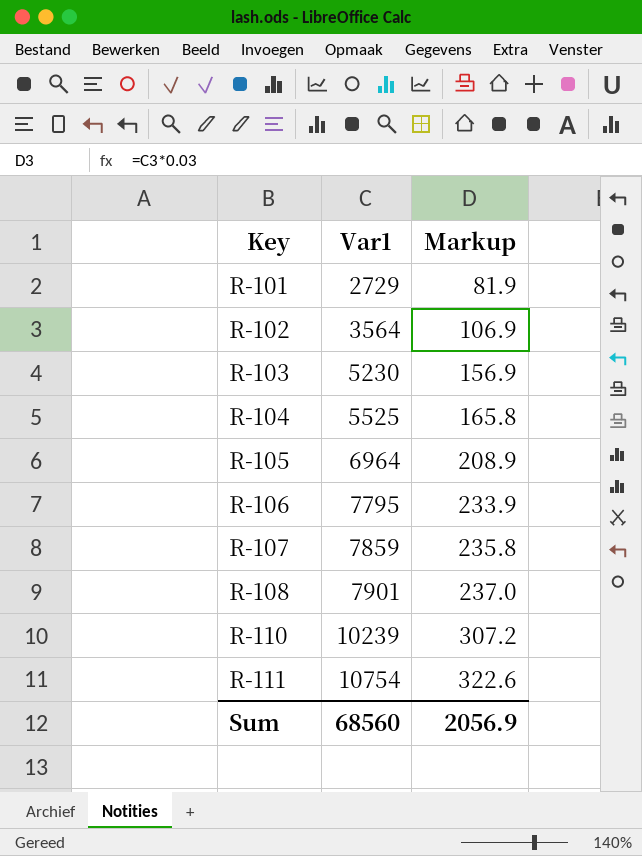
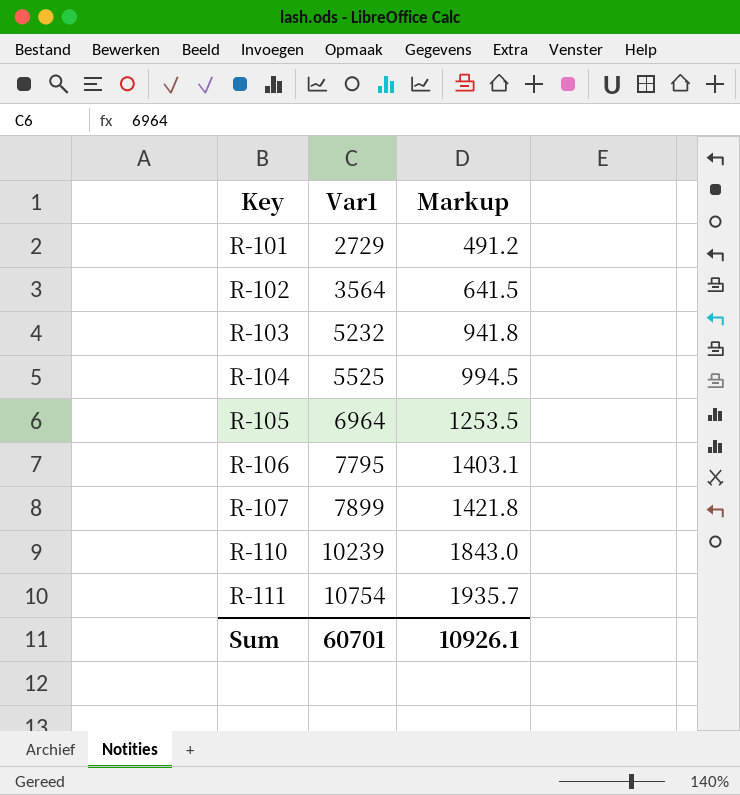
column Markup | formula: [Var1] * 0.03 -> [Var1] * 0.18
row R-108: 7901 | 237.0 -> none
R-103 | Var1: 5230 -> 5232
R-107 | Var1: 7859 -> 7899
Sum | Var1: 68560 -> 60701
Sum | Markup: 2056.9 -> 10926.1

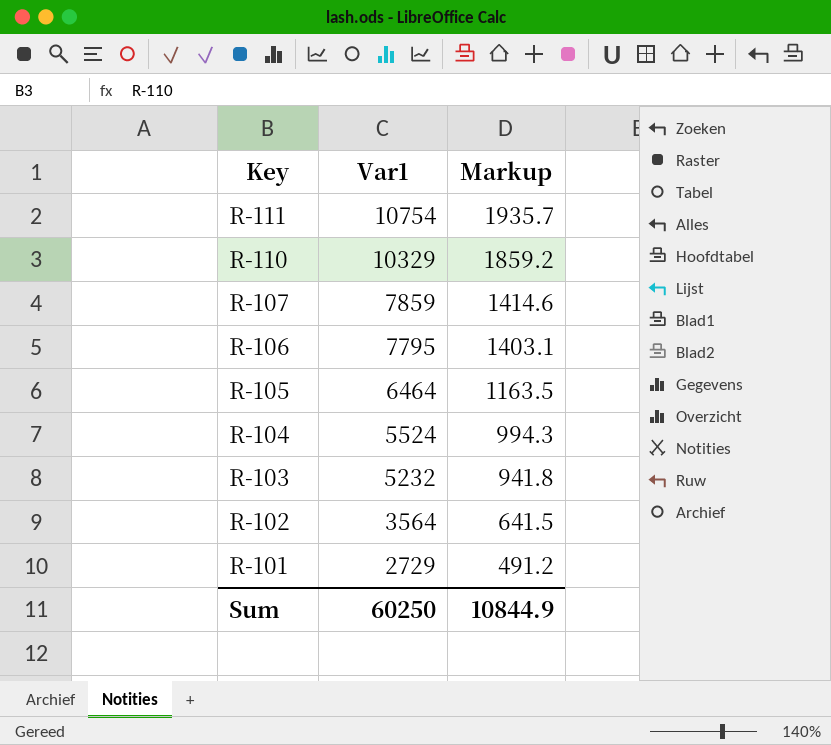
row order: Key ascending -> Key descending
R-110 | Var1: 10239 -> 10329
R-110 | Markup: 1843.0 -> 1859.2
R-107 | Var1: 7899 -> 7859
R-107 | Markup: 1421.8 -> 1414.6
R-105 | Var1: 6964 -> 6464
R-105 | Markup: 1253.5 -> 1163.5
R-104 | Var1: 5525 -> 5524
R-104 | Markup: 994.5 -> 994.3
Sum | Var1: 60701 -> 60250
Sum | Markup: 10926.1 -> 10844.9

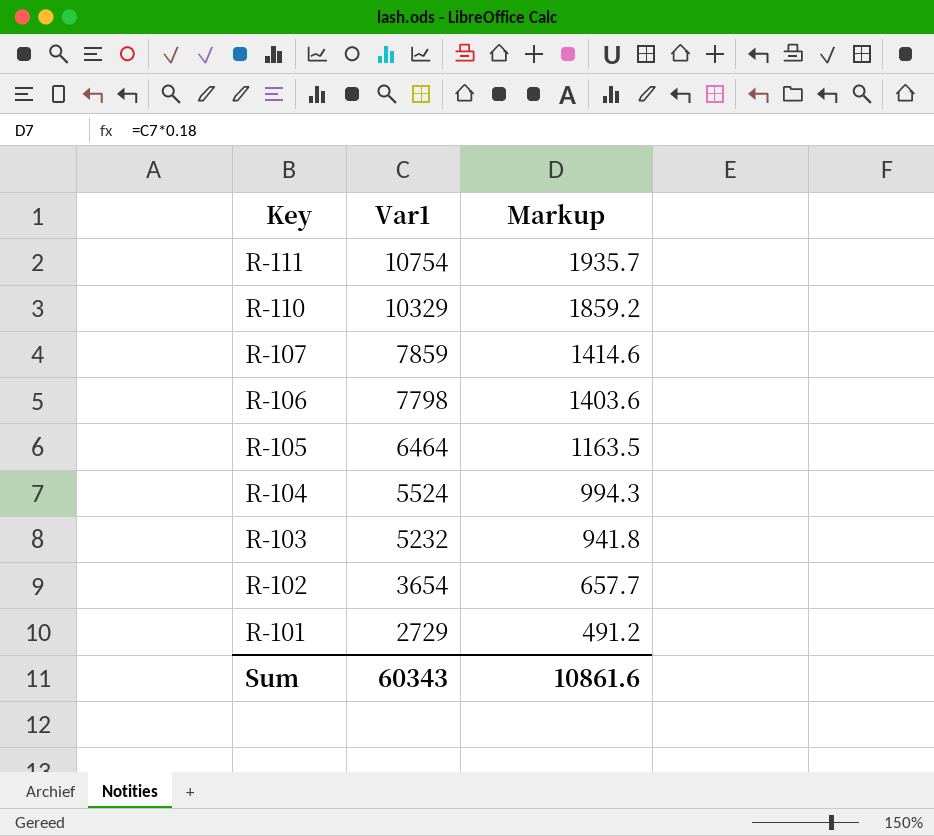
R-106 | Var1: 7795 -> 7798
R-106 | Markup: 1403.1 -> 1403.6
R-102 | Var1: 3564 -> 3654
R-102 | Markup: 641.5 -> 657.7
Sum | Var1: 60250 -> 60343
Sum | Markup: 10844.9 -> 10861.6

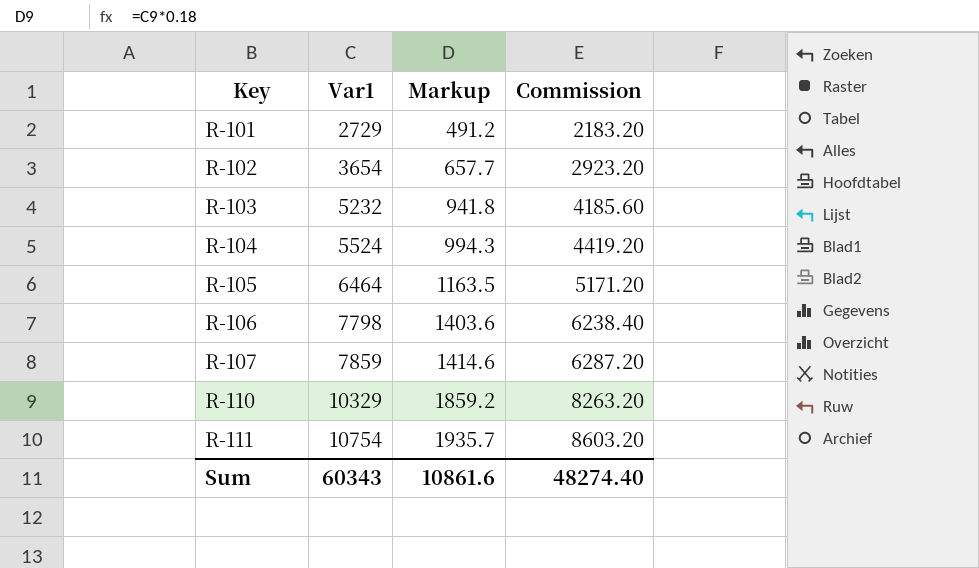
row order: Key descending -> Key ascending
column Commission | formula: none -> [Var1] * 0.8

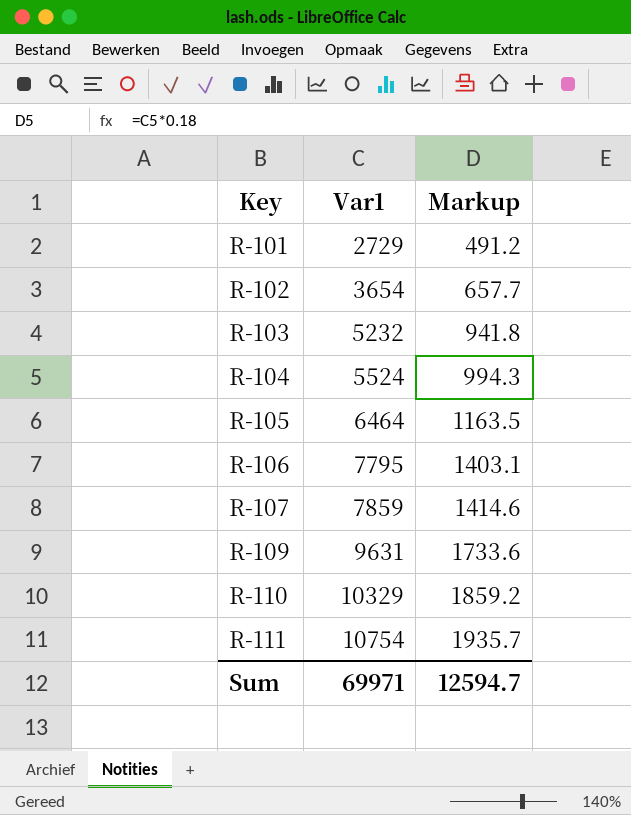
column Commission | formula: [Var1] * 0.8 -> none
R-106 | Var1: 7798 -> 7795
R-106 | Markup: 1403.6 -> 1403.1
row R-109: none -> 9631 | 1733.6
Sum | Var1: 60343 -> 69971
Sum | Markup: 10861.6 -> 12594.7

